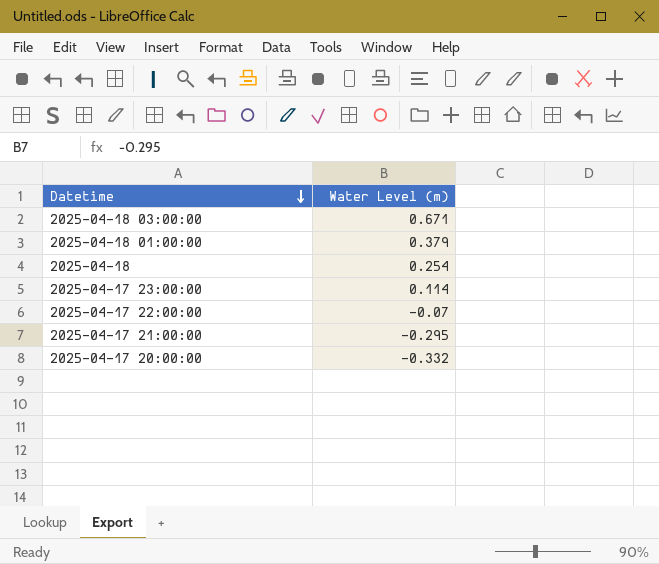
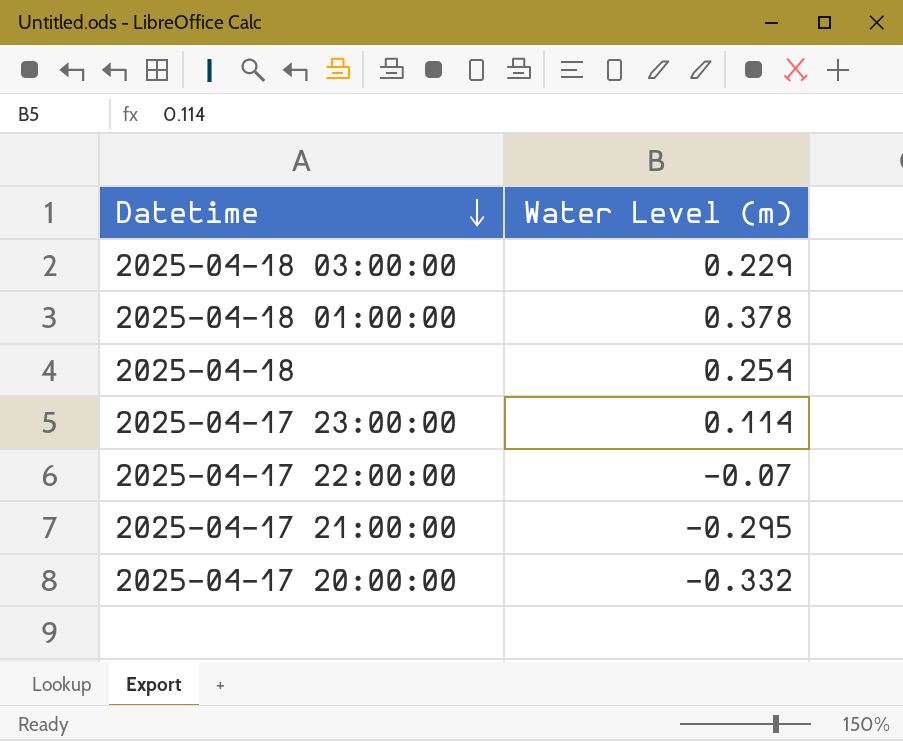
2025-04-18 03:00:00 | Water Level (m): 0.671 -> 0.229
2025-04-18 01:00:00 | Water Level (m): 0.379 -> 0.378

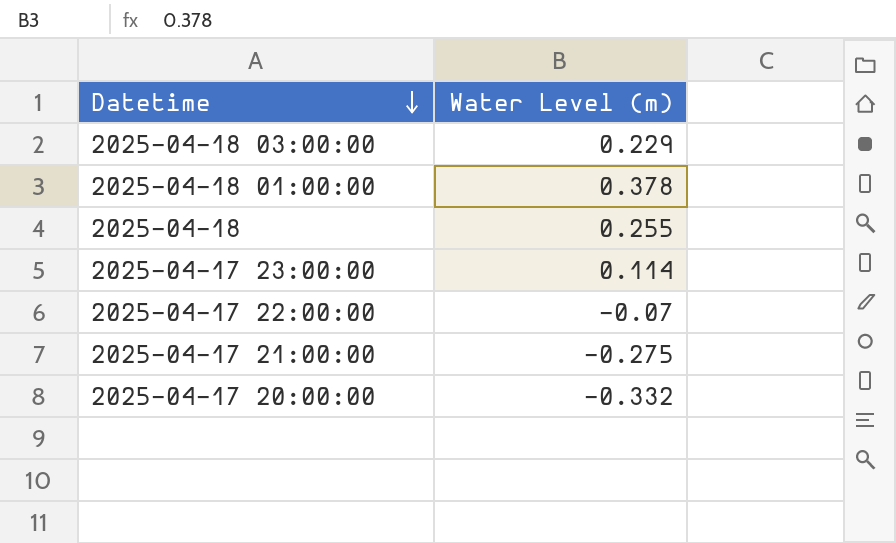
2025-04-18 | Water Level (m): 0.254 -> 0.255
2025-04-17 21:00:00 | Water Level (m): -0.295 -> -0.275

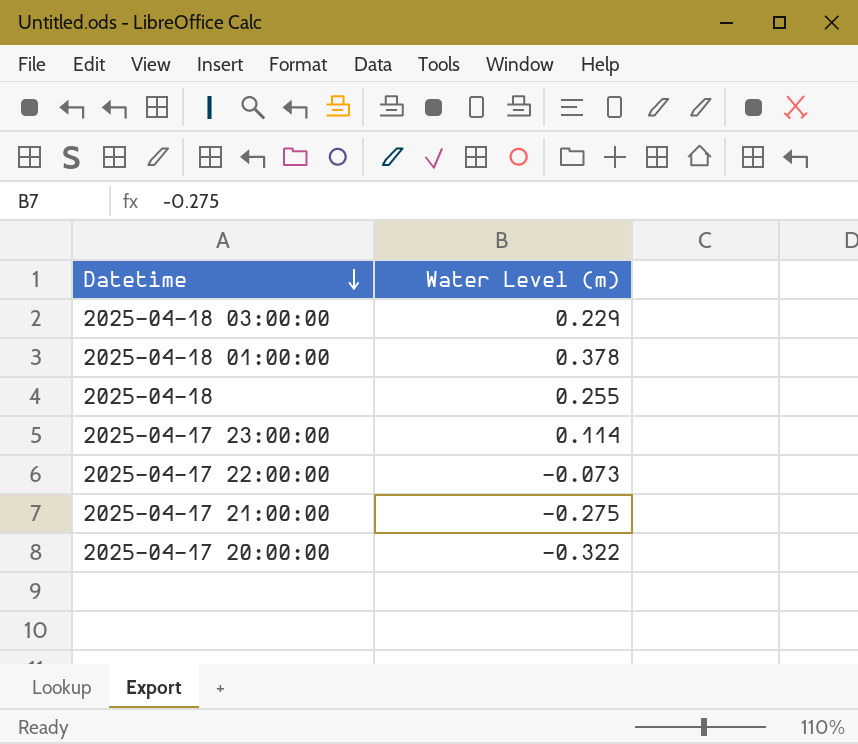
2025-04-17 22:00:00 | Water Level (m): -0.07 -> -0.073
2025-04-17 20:00:00 | Water Level (m): -0.332 -> -0.322

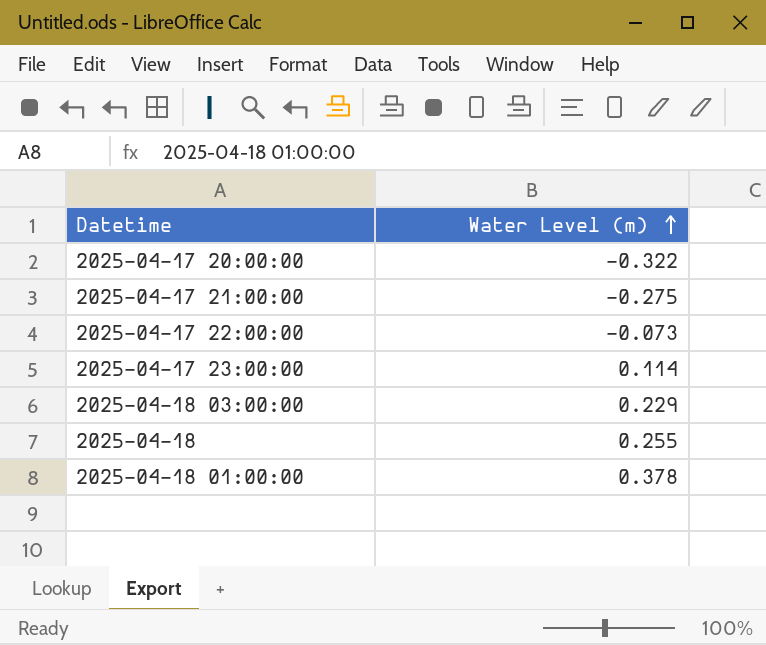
row order: Datetime descending -> Water Level (m) ascending

